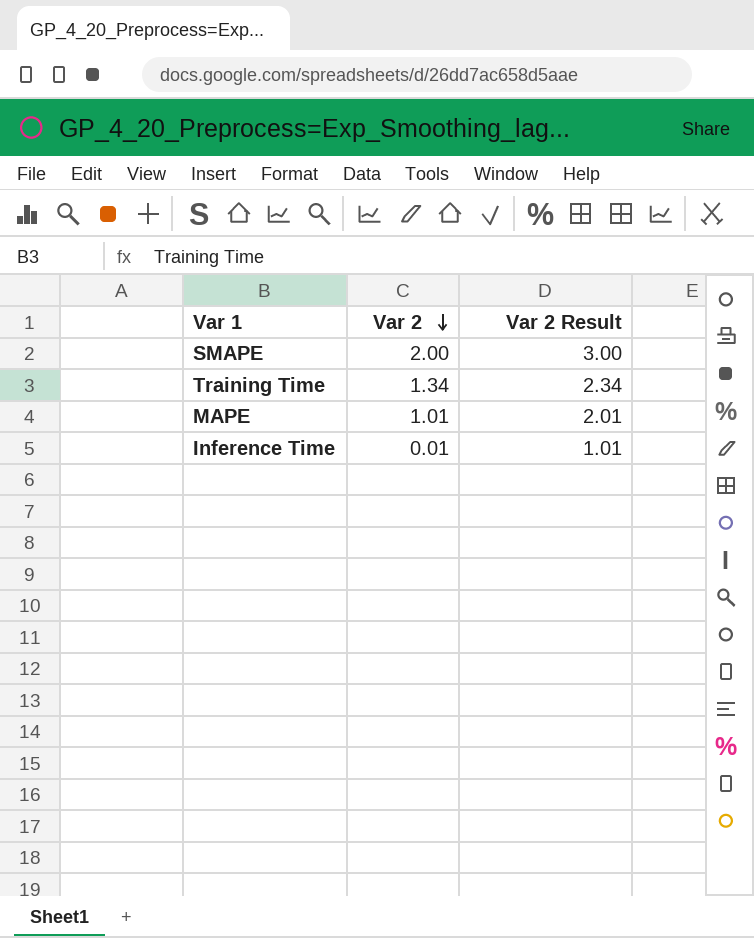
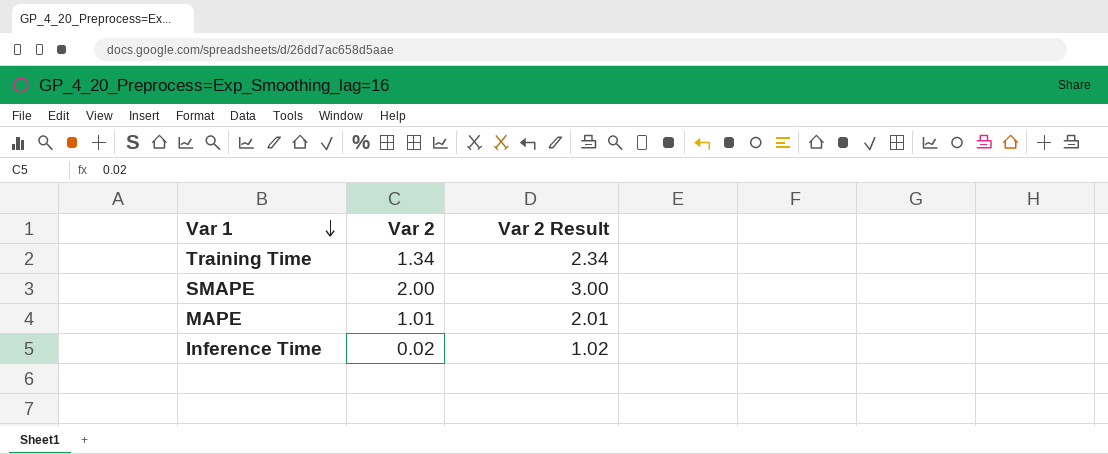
row order: Var 2 descending -> Var 1 descending
Inference Time | Var 2: 0.01 -> 0.02
Inference Time | Var 2 Result: 1.01 -> 1.02

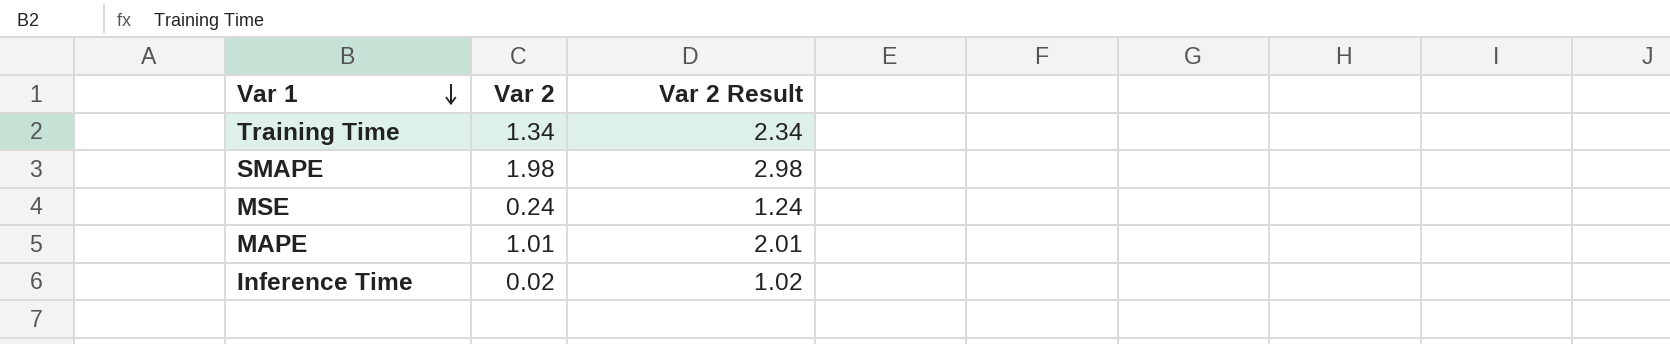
SMAPE | Var 2: 2.00 -> 1.98
SMAPE | Var 2 Result: 3.00 -> 2.98
row MSE: none -> 0.24 | 1.24

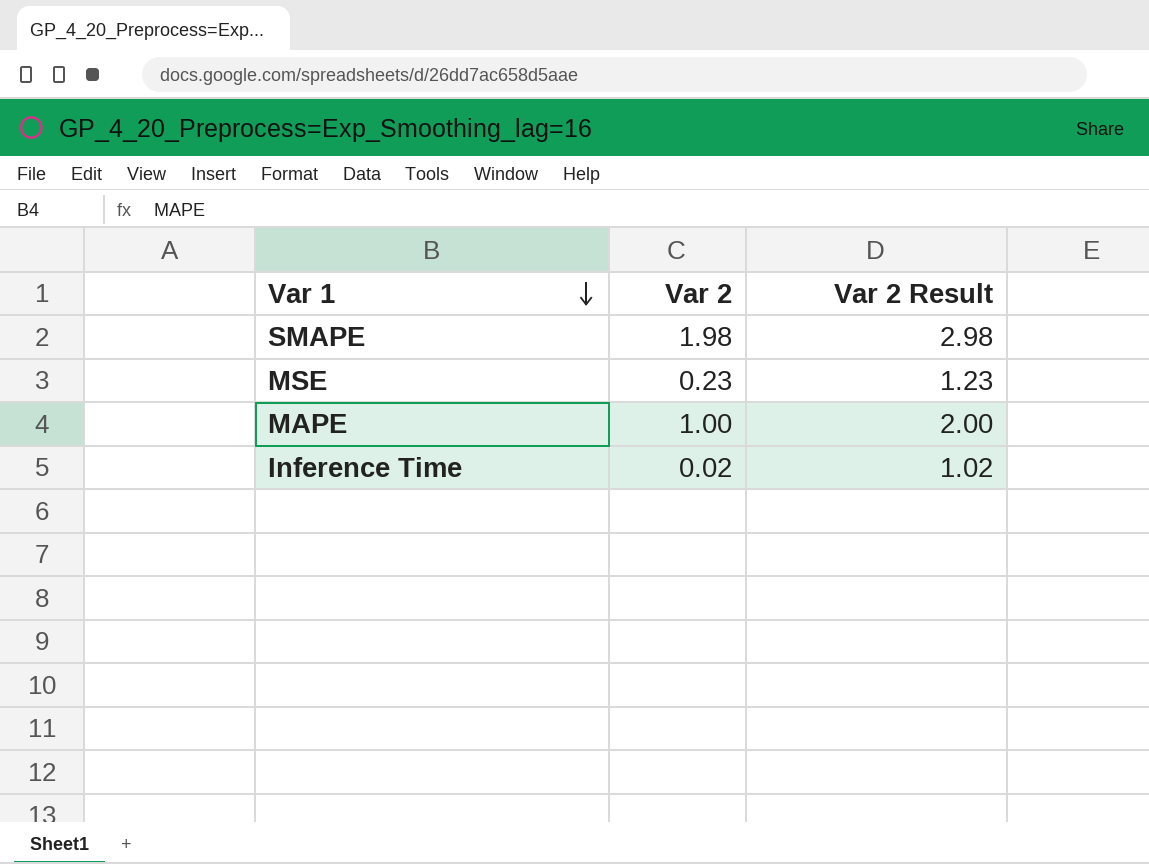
row Training Time: 1.34 | 2.34 -> none
MSE | Var 2: 0.24 -> 0.23
MSE | Var 2 Result: 1.24 -> 1.23
MAPE | Var 2: 1.01 -> 1.00
MAPE | Var 2 Result: 2.01 -> 2.00

